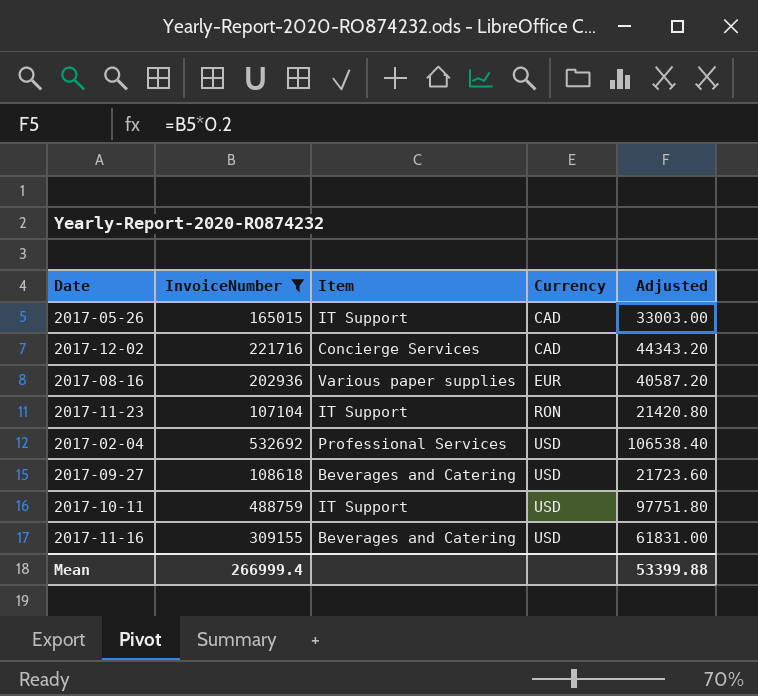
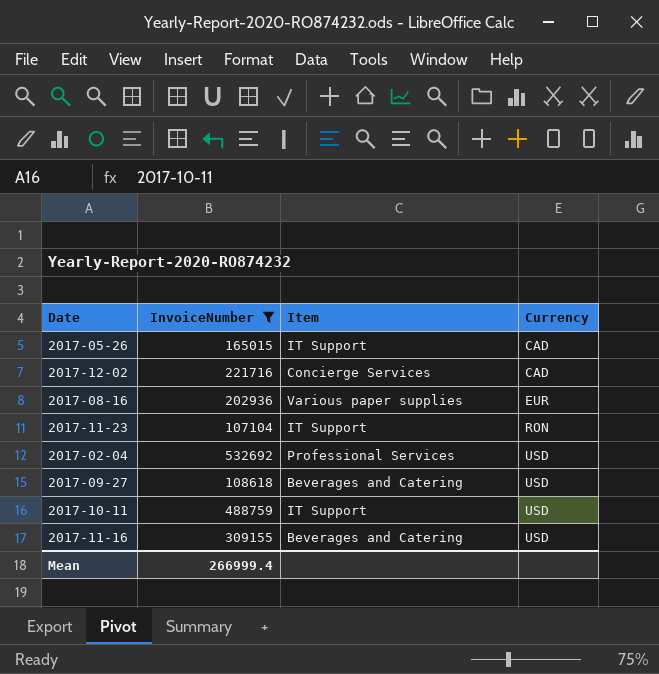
column Adjusted | formula: [InvoiceNumber] * 0.2 -> none

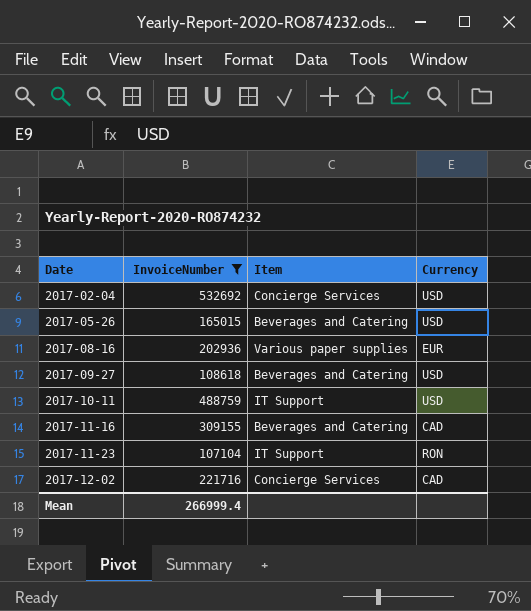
row order: Currency ascending -> Date ascending
2017-02-04 | Item: Professional Services -> Concierge Services
2017-05-26 | Item: IT Support -> Beverages and Catering
2017-05-26 | Currency: CAD -> USD
2017-11-16 | Currency: USD -> CAD

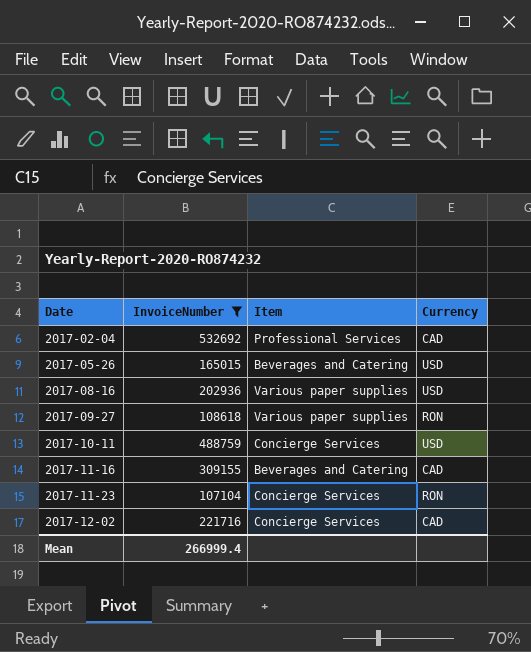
2017-02-04 | Item: Concierge Services -> Professional Services
2017-02-04 | Currency: USD -> CAD
2017-08-16 | Currency: EUR -> USD
2017-09-27 | Item: Beverages and Catering -> Various paper supplies
2017-09-27 | Currency: USD -> RON
2017-10-11 | Item: IT Support -> Concierge Services
2017-11-23 | Item: IT Support -> Concierge Services

